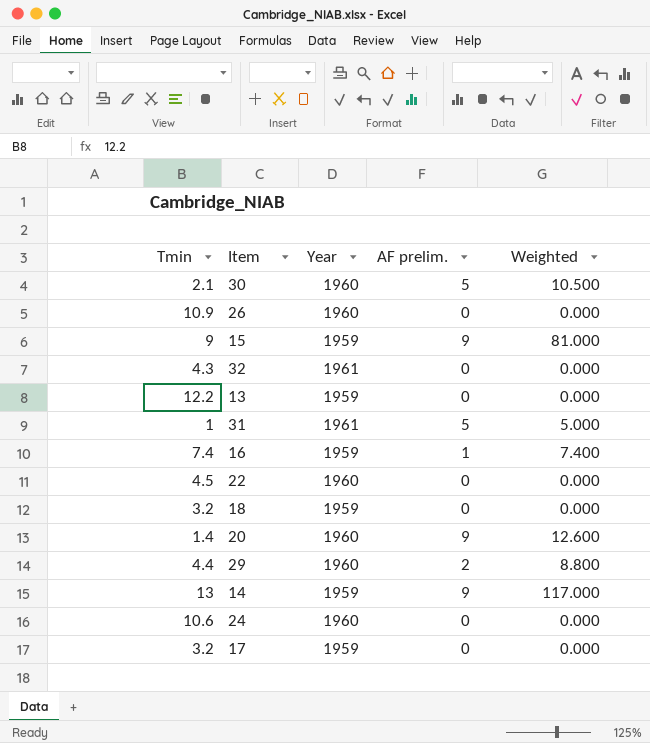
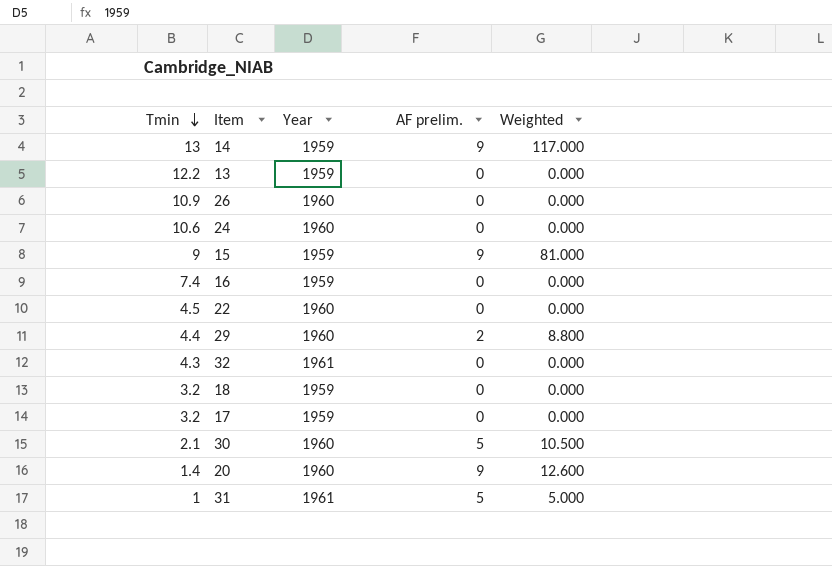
row order: none -> Tmin descending
16 | AF prelim.: 1 -> 0
16 | Weighted: 7.400 -> 0.000

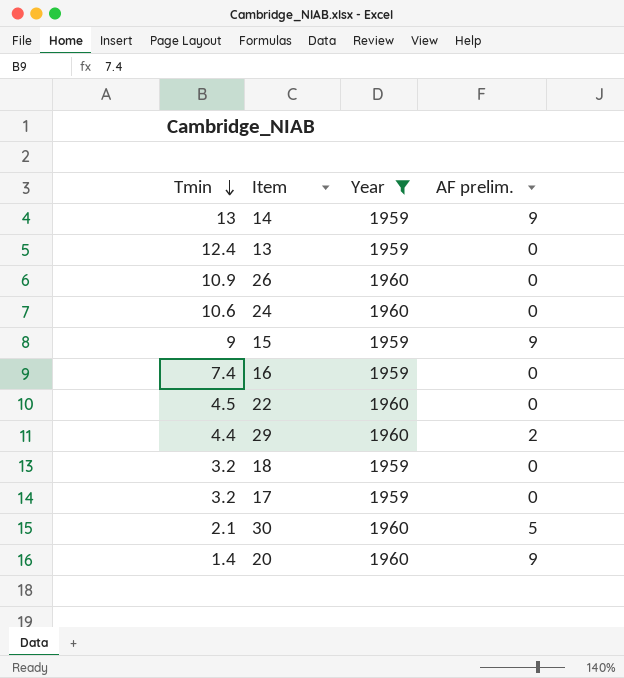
filter: none -> Year != 1961
column Weighted | formula: [Tmin] * [AF prelim.] -> none
13 | Tmin: 12.2 -> 12.4

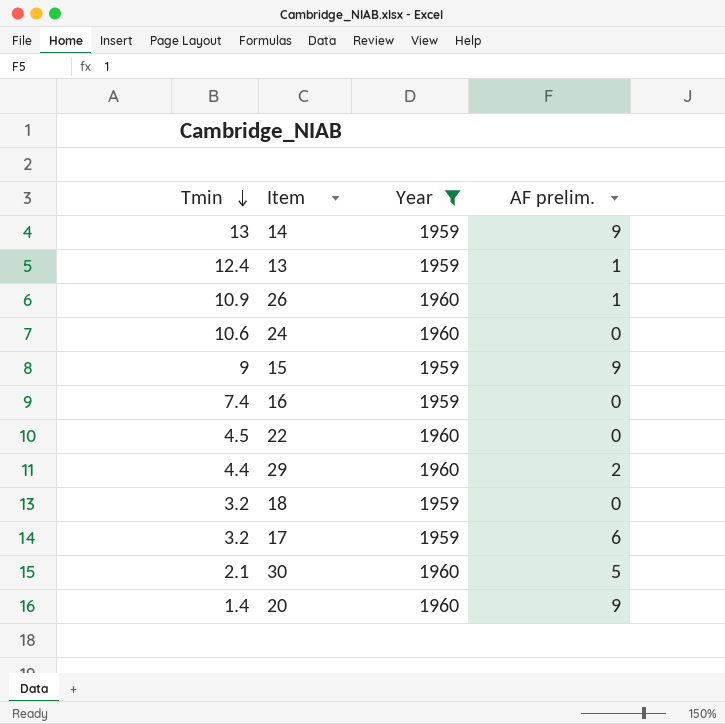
13 | AF prelim.: 0 -> 1
26 | AF prelim.: 0 -> 1
17 | AF prelim.: 0 -> 6

